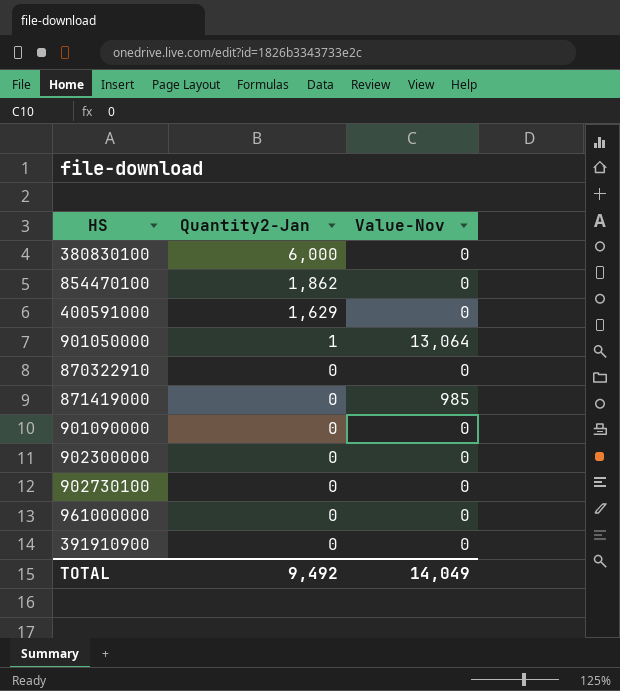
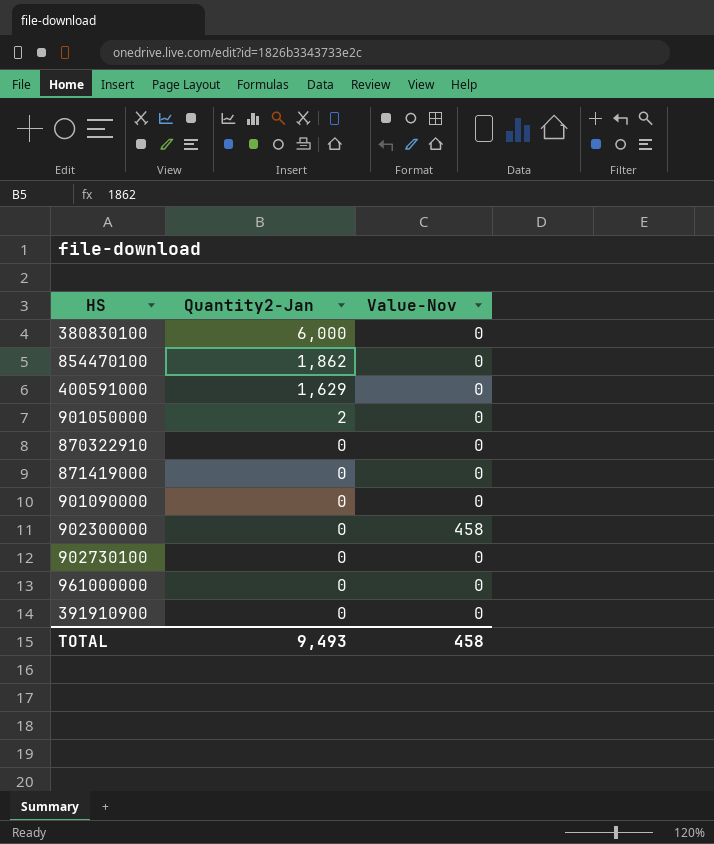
901050000 | Quantity2-Jan: 1 -> 2
901050000 | Value-Nov: 13,064 -> 0
871419000 | Value-Nov: 985 -> 0
902300000 | Value-Nov: 0 -> 458
TOTAL | Quantity2-Jan: 9,492 -> 9,493
TOTAL | Value-Nov: 14,049 -> 458

